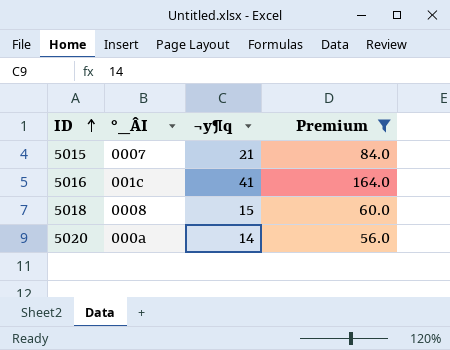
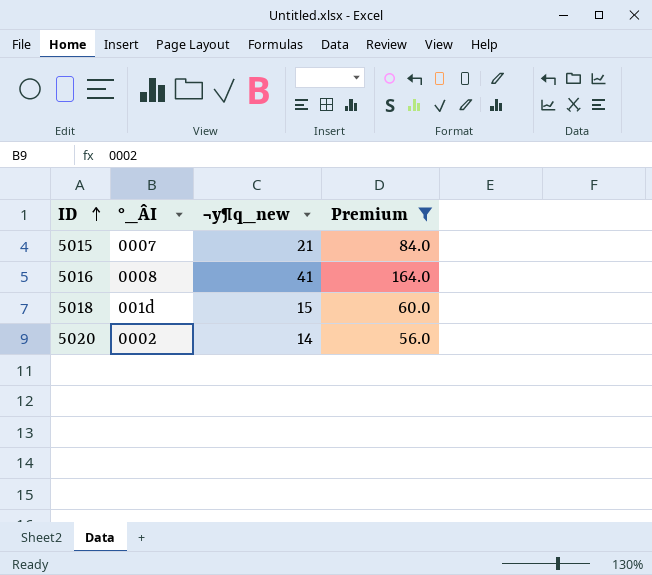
column name: ¬y¶q -> ¬y¶q_new
5016 | °_ÂI: 001c -> 0008
5018 | °_ÂI: 0008 -> 001d
5020 | °_ÂI: 000a -> 0002

